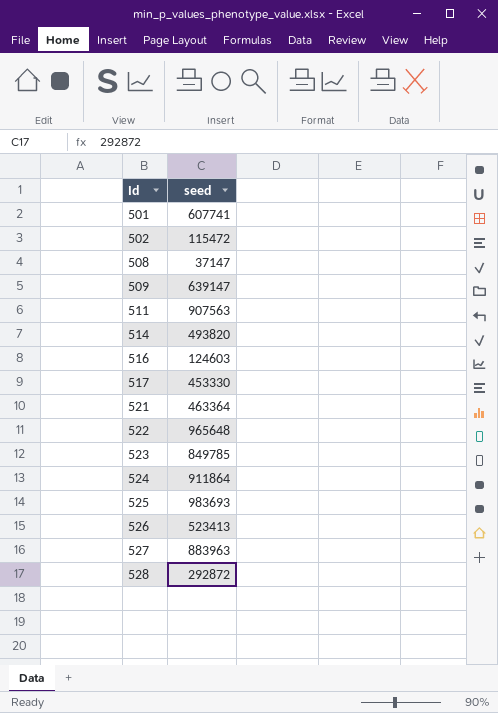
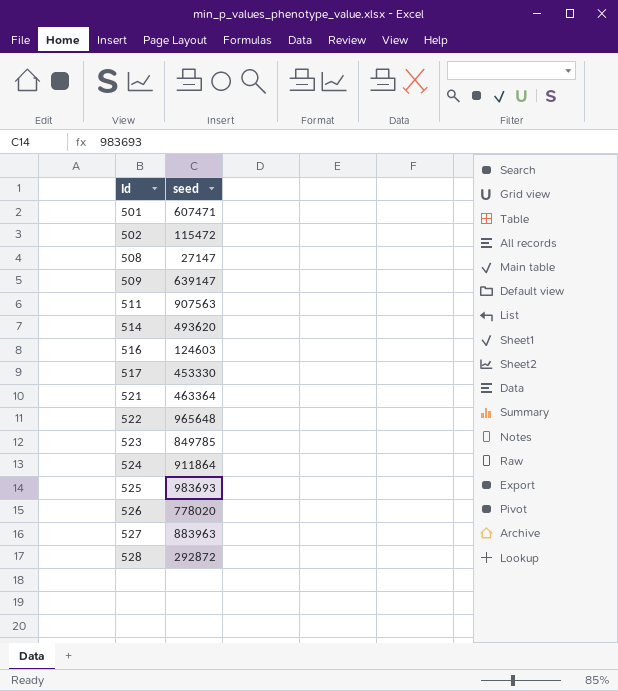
501 | seed: 607741 -> 607471
508 | seed: 37147 -> 27147
514 | seed: 493820 -> 493620
526 | seed: 523413 -> 778020

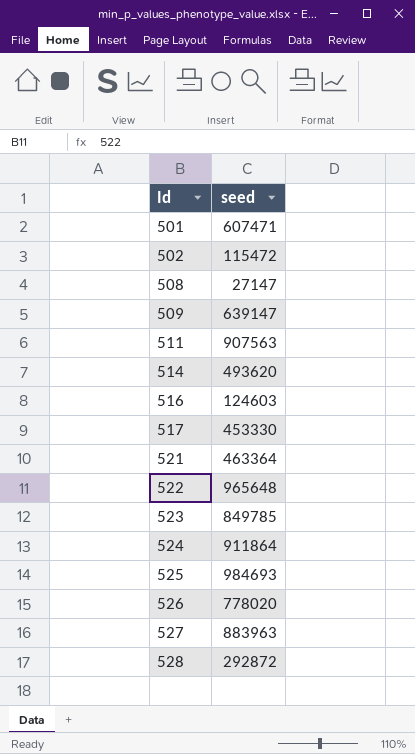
525 | seed: 983693 -> 984693

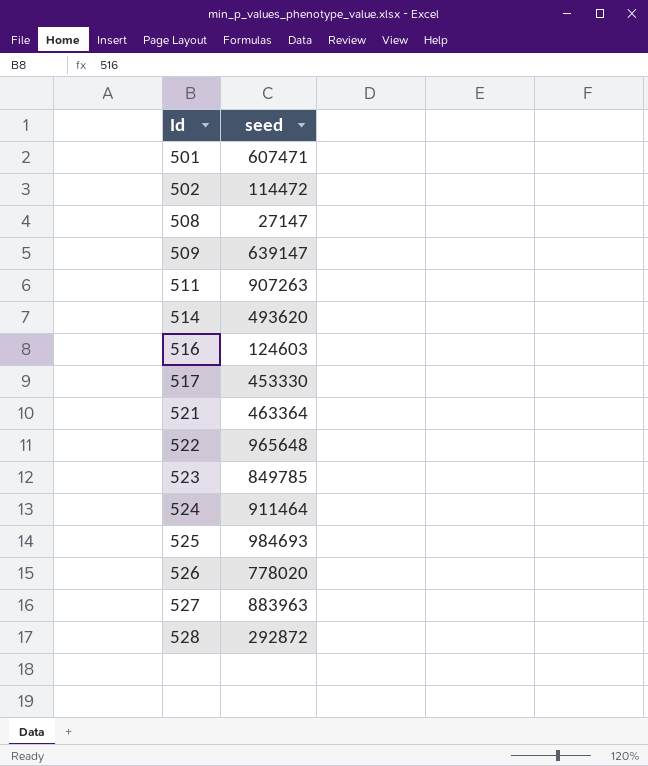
502 | seed: 115472 -> 114472
511 | seed: 907563 -> 907263
524 | seed: 911864 -> 911464

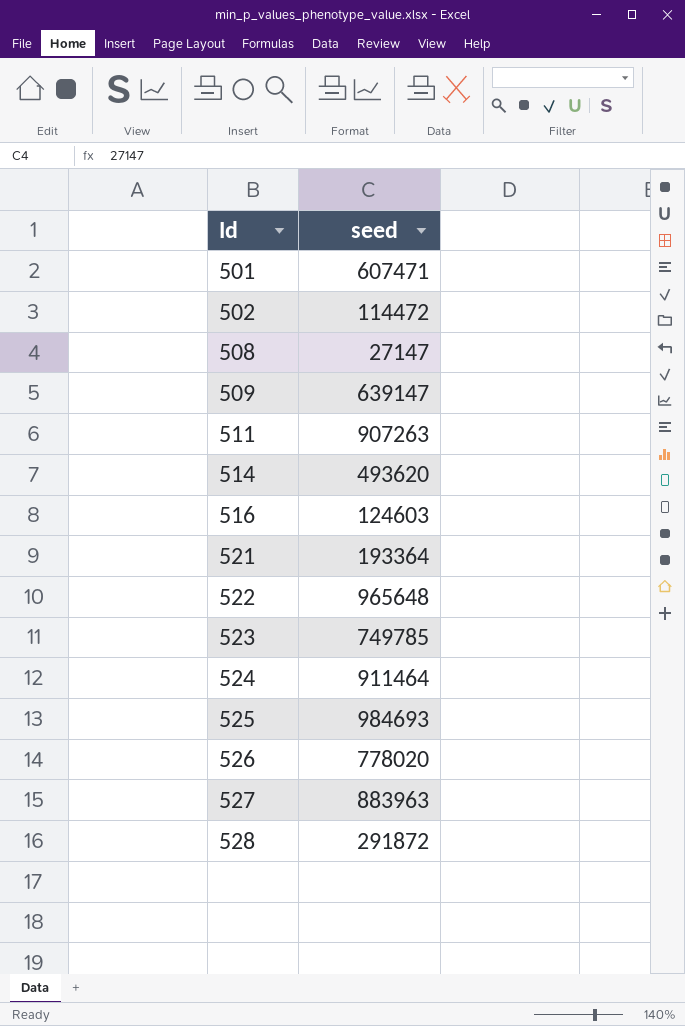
row 517: 453330 -> none
521 | seed: 463364 -> 193364
523 | seed: 849785 -> 749785
528 | seed: 292872 -> 291872

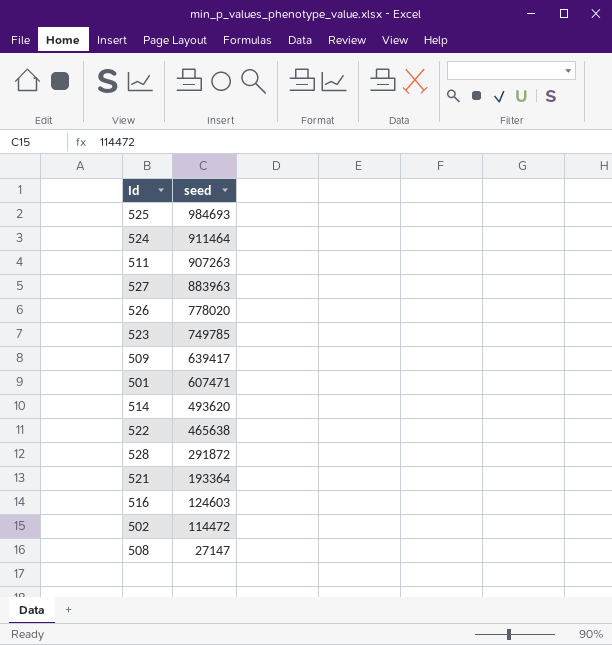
row order: Id ascending -> seed descending
509 | seed: 639147 -> 639417
522 | seed: 965648 -> 465638

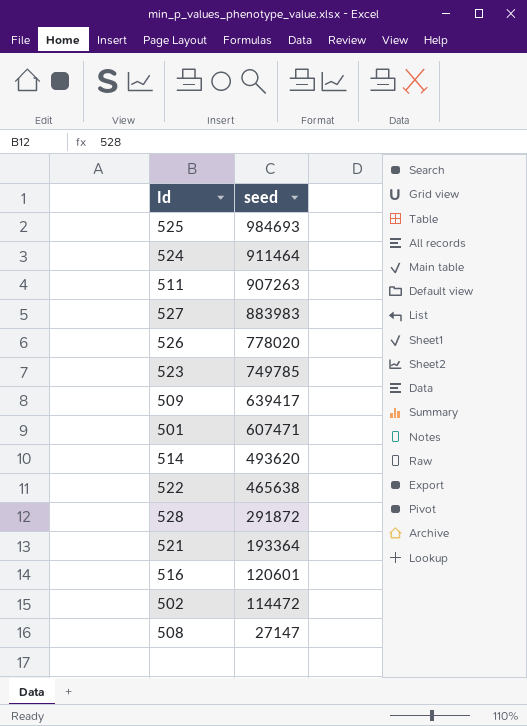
527 | seed: 883963 -> 883983
516 | seed: 124603 -> 120601

